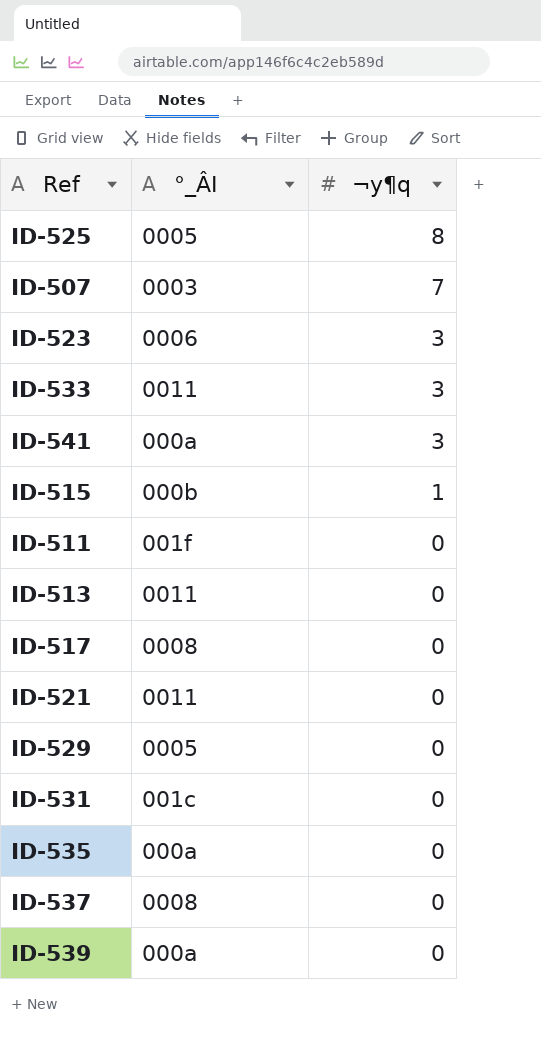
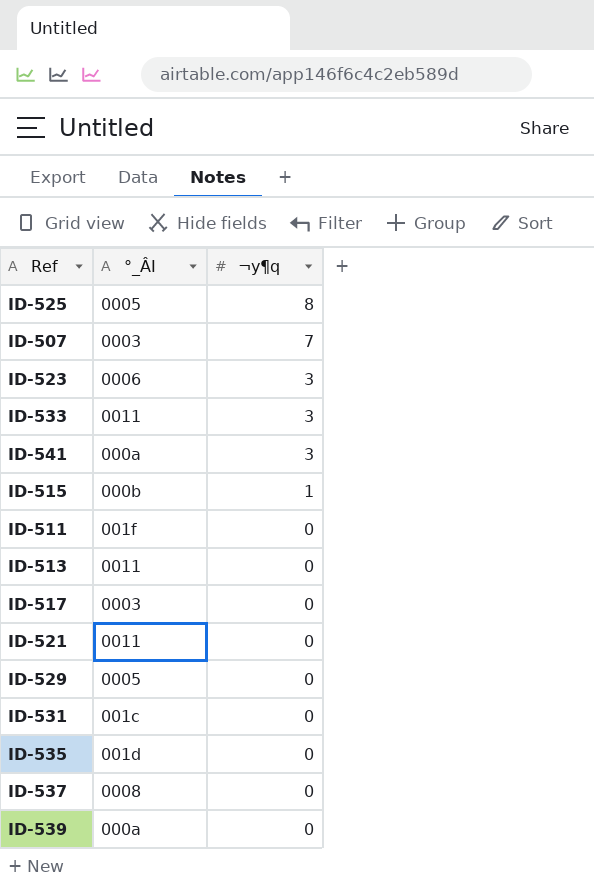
ID-517 | °_ÂI: 0008 -> 0003
ID-535 | °_ÂI: 000a -> 001d

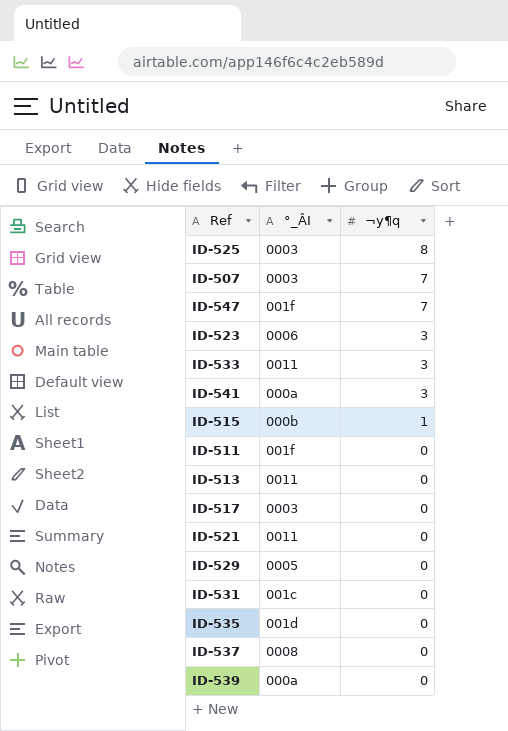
ID-525 | °_ÂI: 0005 -> 0003
row ID-547: none -> 001f | 7

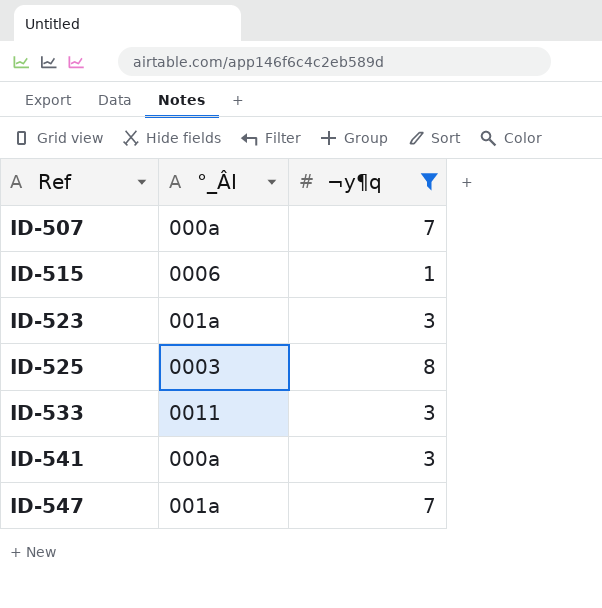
filter: none -> ¬y¶q != 0
row order: ¬y¶q descending -> Ref ascending
ID-507 | °_ÂI: 0003 -> 000a
ID-515 | °_ÂI: 000b -> 0006
ID-523 | °_ÂI: 0006 -> 001a
ID-547 | °_ÂI: 001f -> 001a

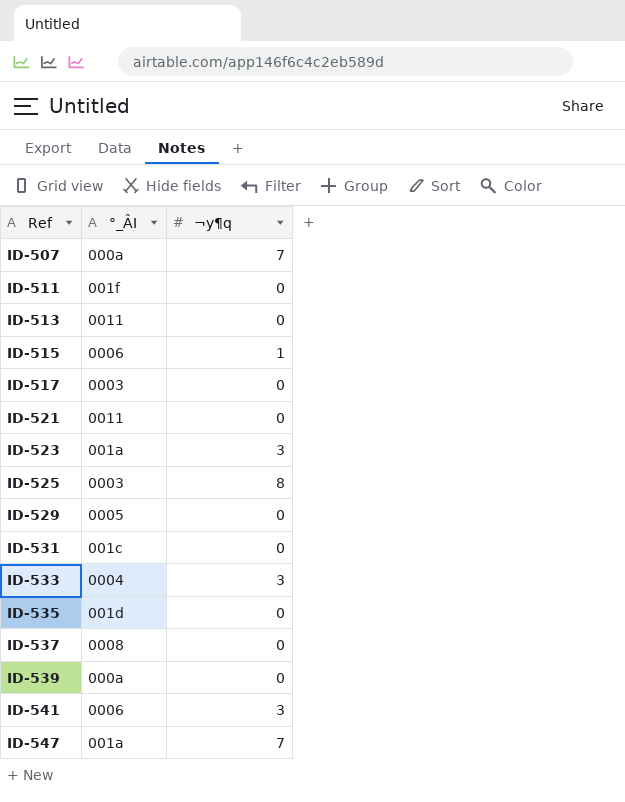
filter: ¬y¶q != 0 -> none
ID-533 | °_ÂI: 0011 -> 0004
ID-541 | °_ÂI: 000a -> 0006

